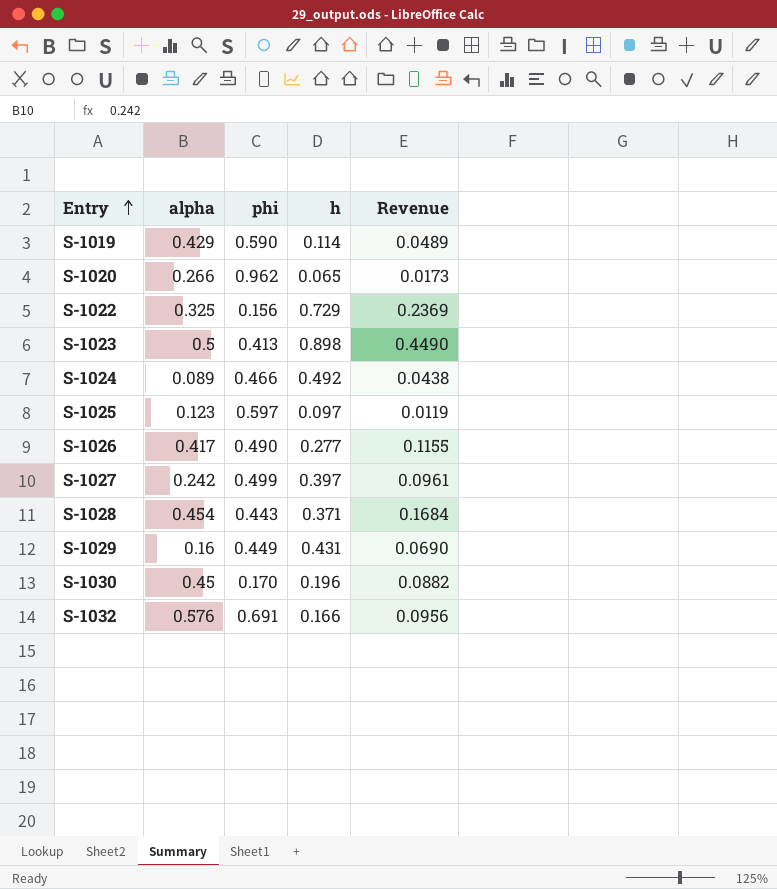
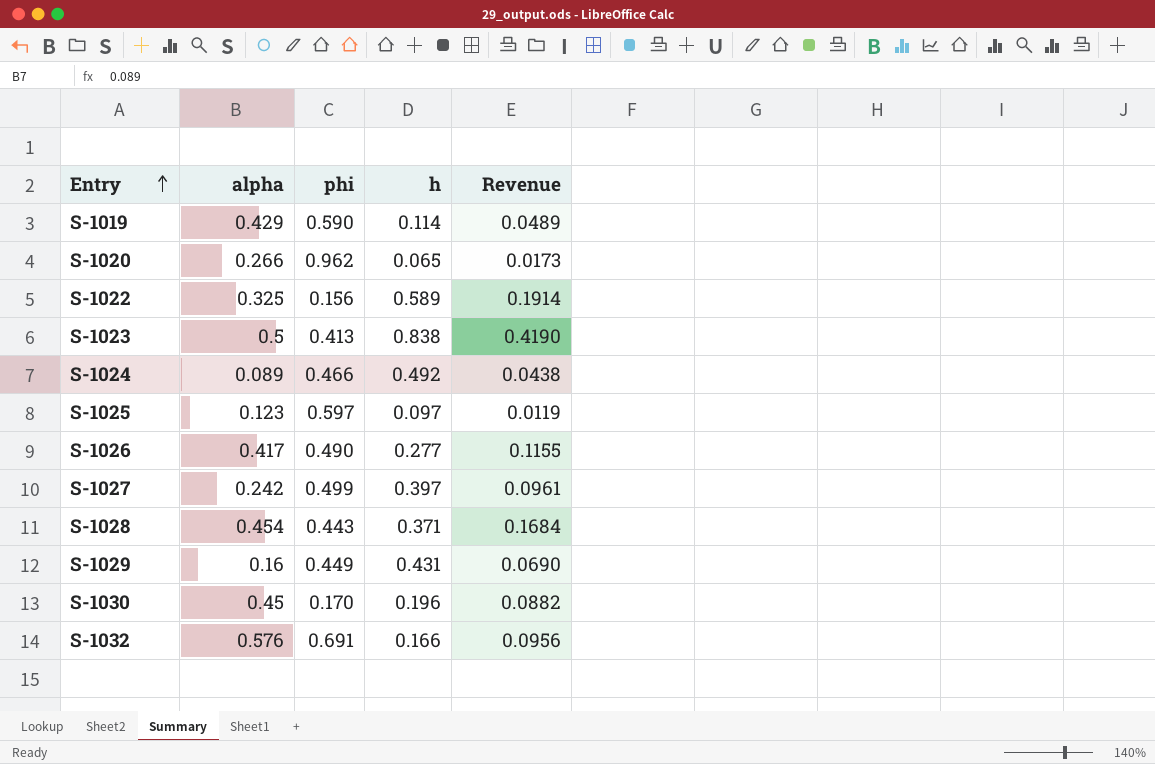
S-1022 | h: 0.729 -> 0.589
S-1022 | Revenue: 0.2369 -> 0.1914
S-1023 | h: 0.898 -> 0.838
S-1023 | Revenue: 0.4490 -> 0.4190

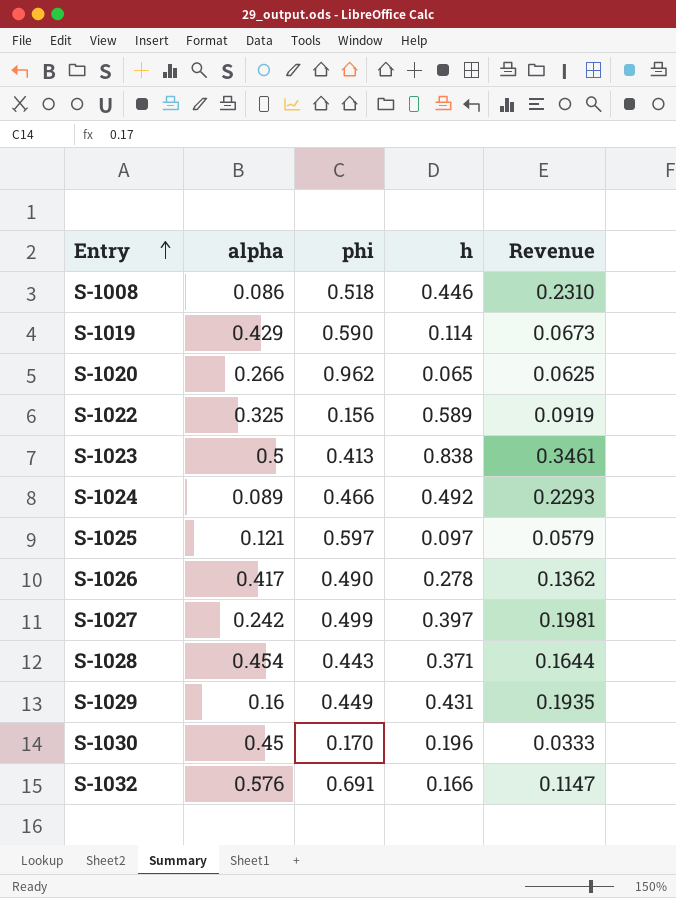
column Revenue | formula: [alpha] * [h] -> [phi] * [h]
row S-1008: none -> 0.086 | 0.518 | 0.446 | 0.2310
S-1025 | alpha: 0.123 -> 0.121
S-1026 | h: 0.277 -> 0.278

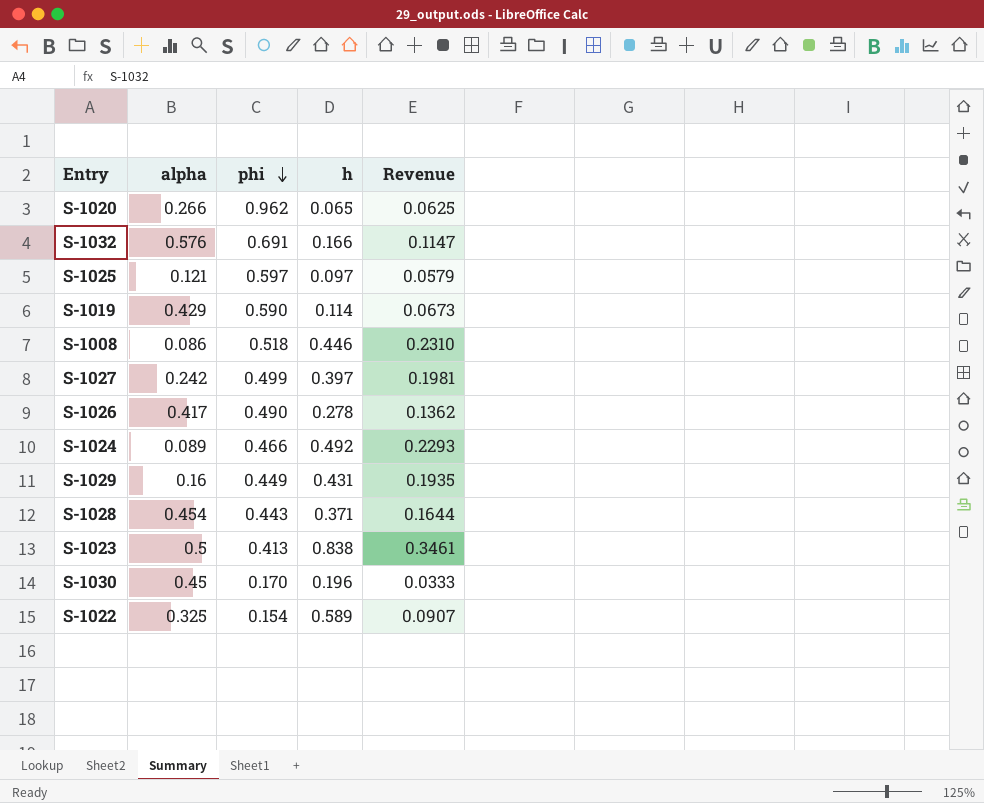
row order: Entry ascending -> phi descending
S-1022 | phi: 0.156 -> 0.154
S-1022 | Revenue: 0.0919 -> 0.0907

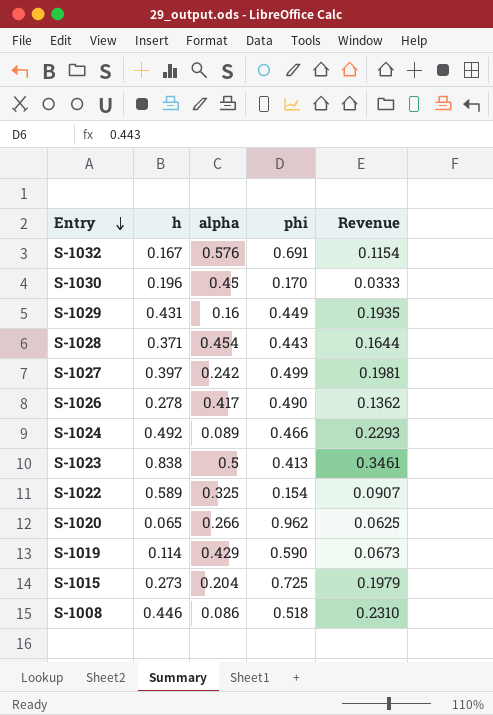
row order: phi descending -> Entry descending
column h | position: 4 -> 2
row S-1025: 0.121 | 0.597 | 0.097 | 0.0579 -> none
S-1032 | h: 0.166 -> 0.167
S-1032 | Revenue: 0.1147 -> 0.1154
row S-1015: none -> 0.273 | 0.204 | 0.725 | 0.1979

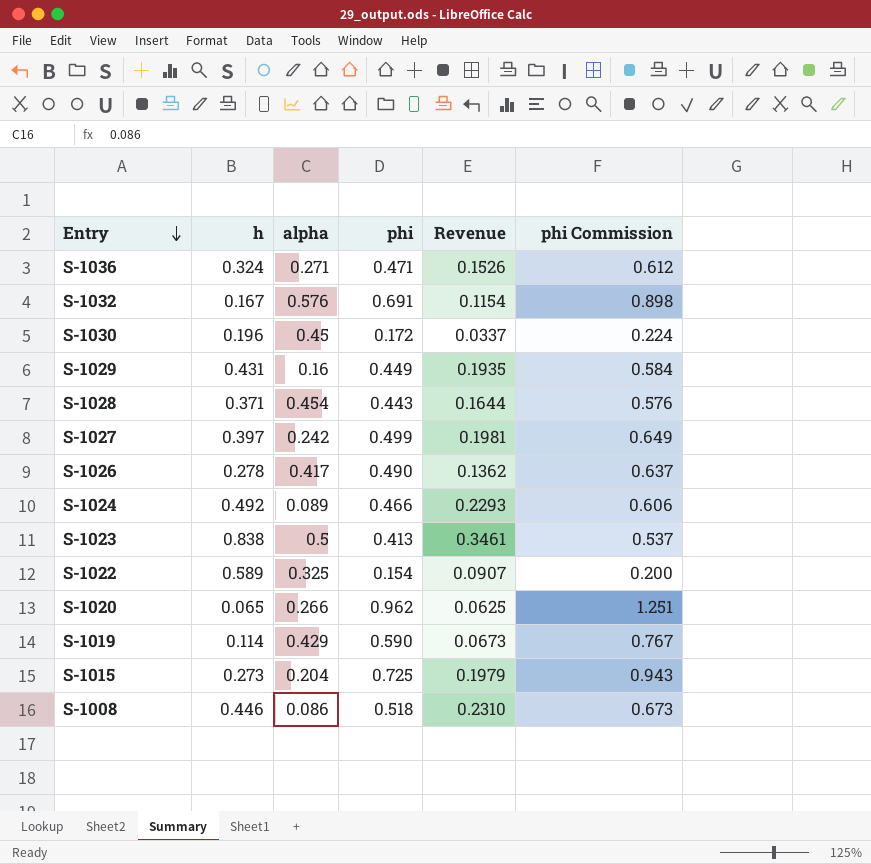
column phi Commission | formula: none -> [phi] * 1.3
row S-1036: none -> 0.324 | 0.271 | 0.471 | 0.1526 | 0.612
S-1030 | phi: 0.170 -> 0.172
S-1030 | Revenue: 0.0333 -> 0.0337

